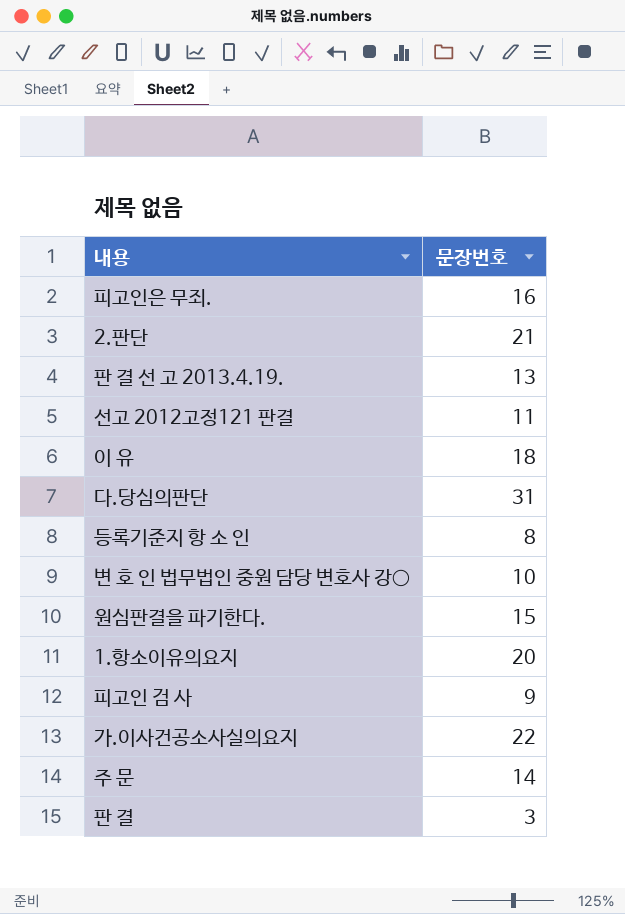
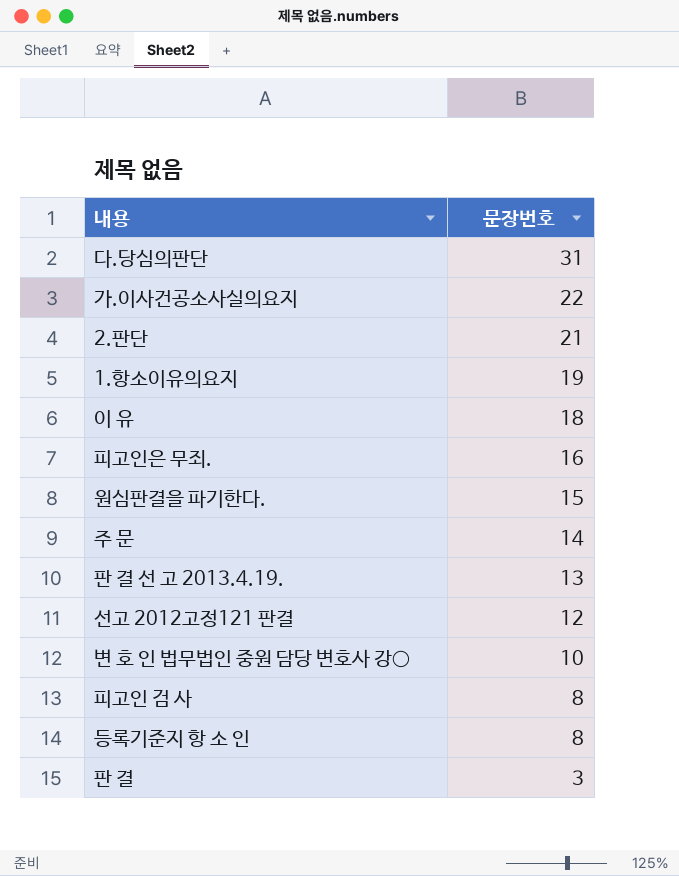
row order: none -> 문장번호 descending
1.항소이유의요지 | 문장번호: 20 -> 19
선고 2012고정121 판결 | 문장번호: 11 -> 12
피고인 검 사 | 문장번호: 9 -> 8

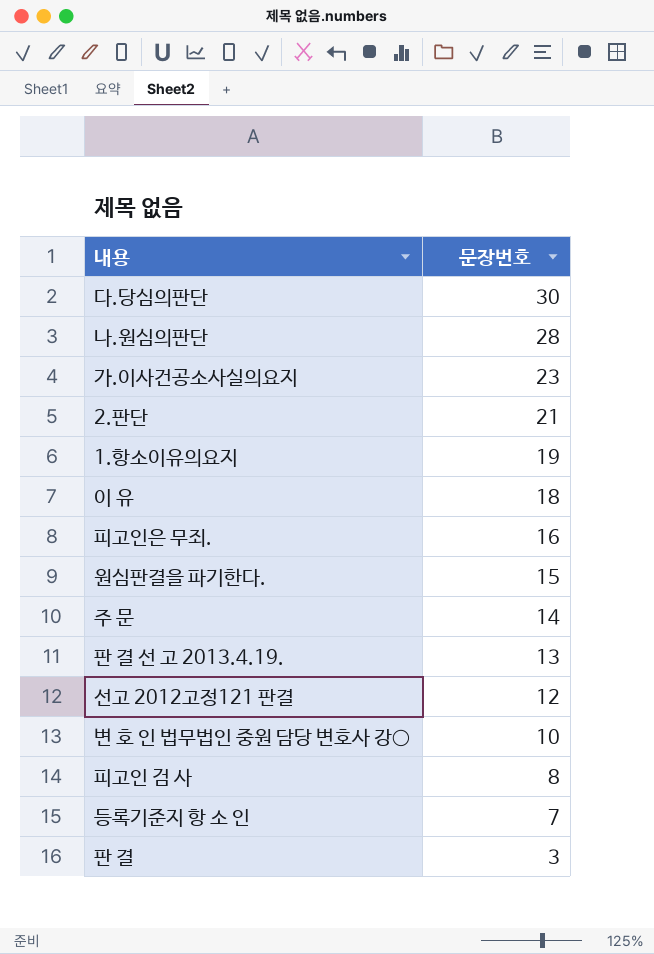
다.당심의판단 | 문장번호: 31 -> 30
row 나.원심의판단: none -> 28
가.이사건공소사실의요지 | 문장번호: 22 -> 23
등록기준지 항 소 인 | 문장번호: 8 -> 7

